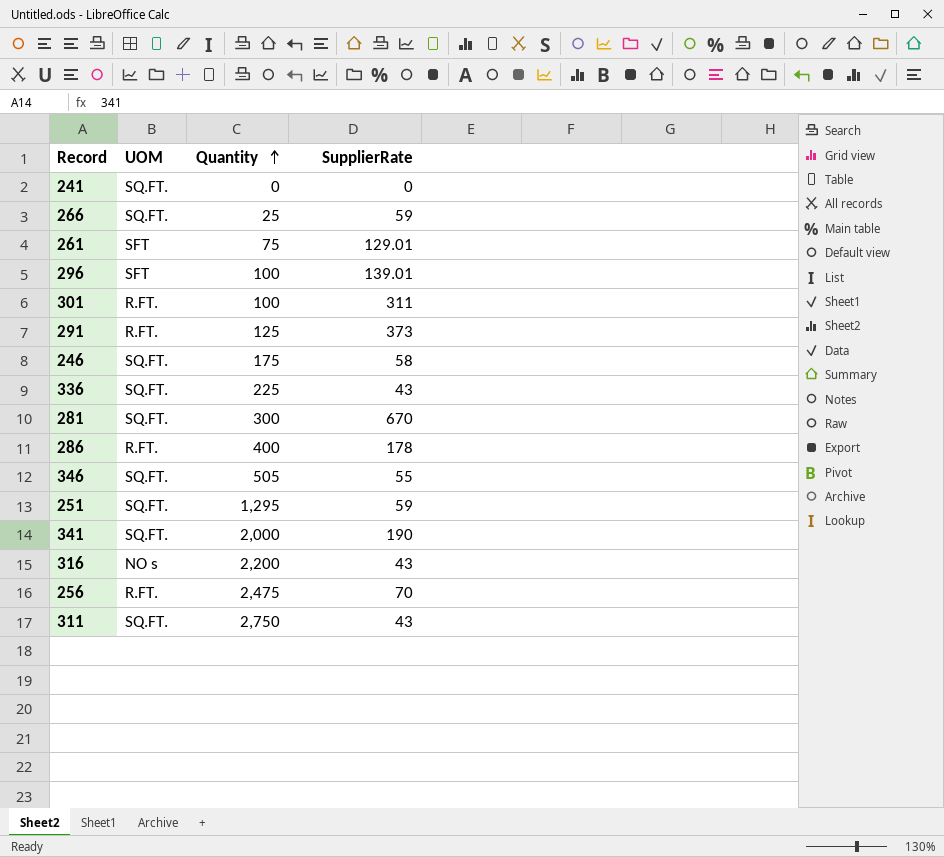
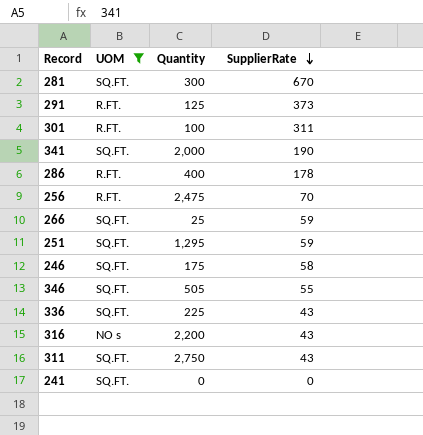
filter: none -> UOM != SFT
row order: Quantity ascending -> SupplierRate descending

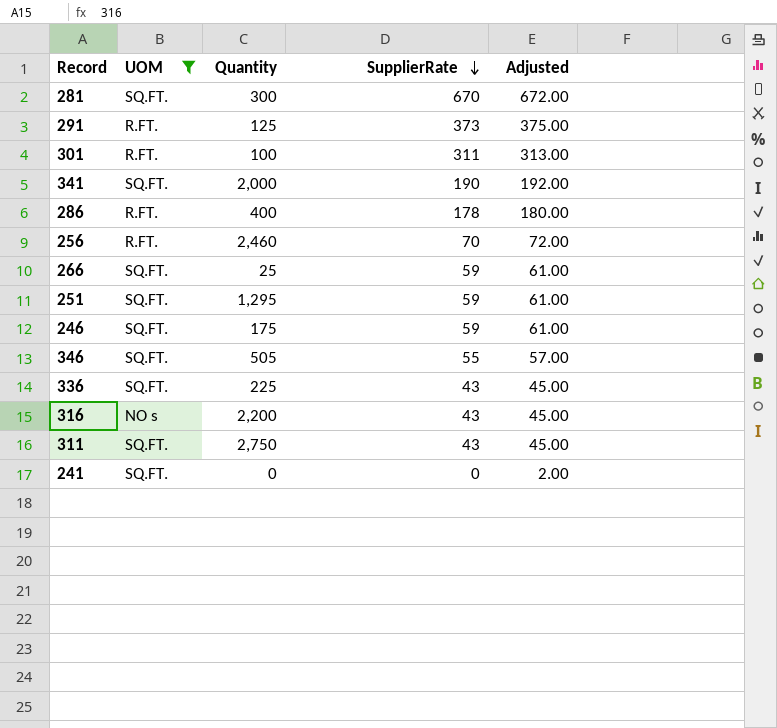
column Adjusted | formula: none -> [SupplierRate] + 2
256 | Quantity: 2,475 -> 2,460
246 | SupplierRate: 58 -> 59

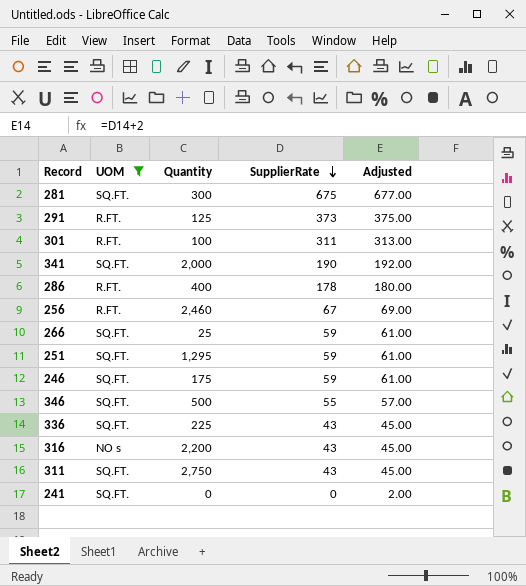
281 | SupplierRate: 670 -> 675
281 | Adjusted: 672.00 -> 677.00
256 | SupplierRate: 70 -> 67
256 | Adjusted: 72.00 -> 69.00
346 | Quantity: 505 -> 500

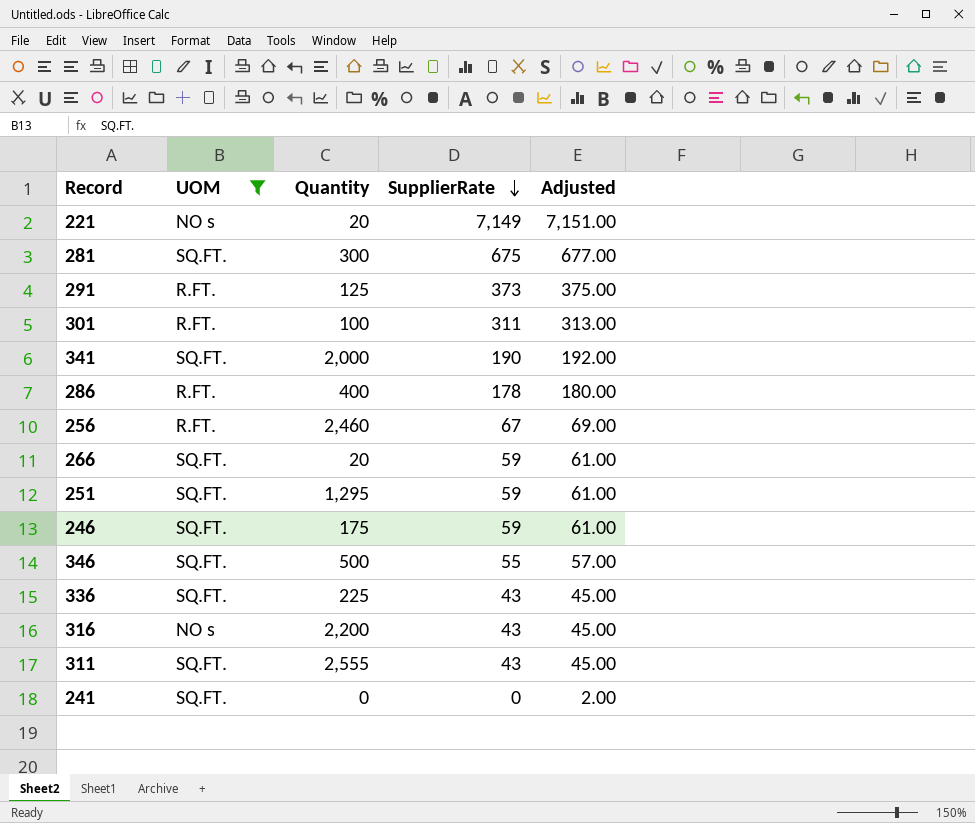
row 221: none -> NO s | 20 | 7,149 | 7,151.00
266 | Quantity: 25 -> 20
311 | Quantity: 2,750 -> 2,555

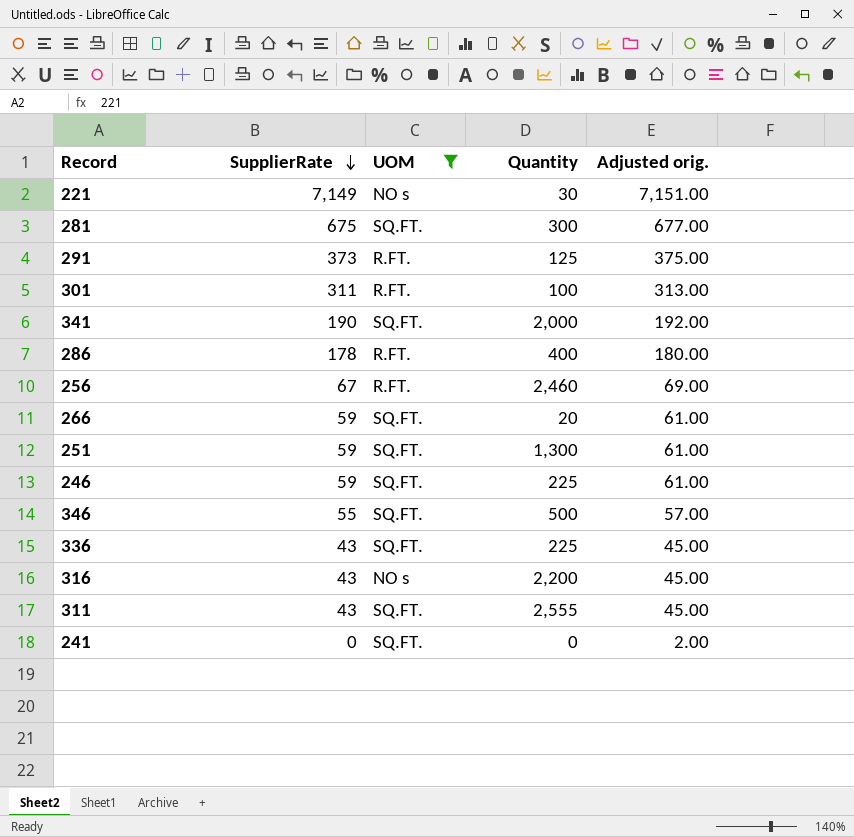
column SupplierRate | position: 4 -> 2
column name: Adjusted -> Adjusted orig.
221 | Quantity: 20 -> 30
251 | Quantity: 1,295 -> 1,300
246 | Quantity: 175 -> 225

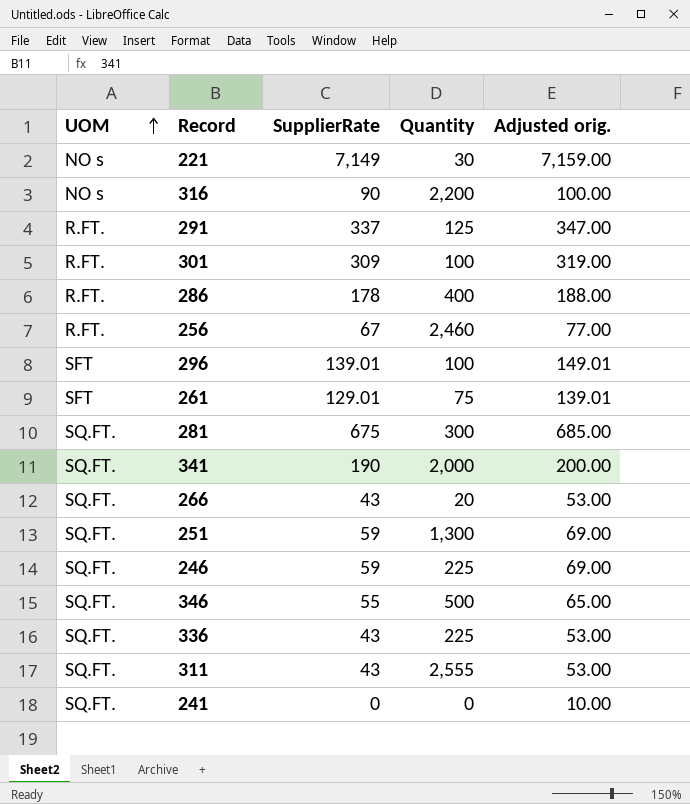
filter: UOM != SFT -> none
row order: SupplierRate descending -> UOM ascending
column UOM | position: 3 -> 1
column Adjusted orig. | formula: [SupplierRate] + 2 -> [SupplierRate] + 10
316 | SupplierRate: 43 -> 90
291 | SupplierRate: 373 -> 337
301 | SupplierRate: 311 -> 309
266 | SupplierRate: 59 -> 43

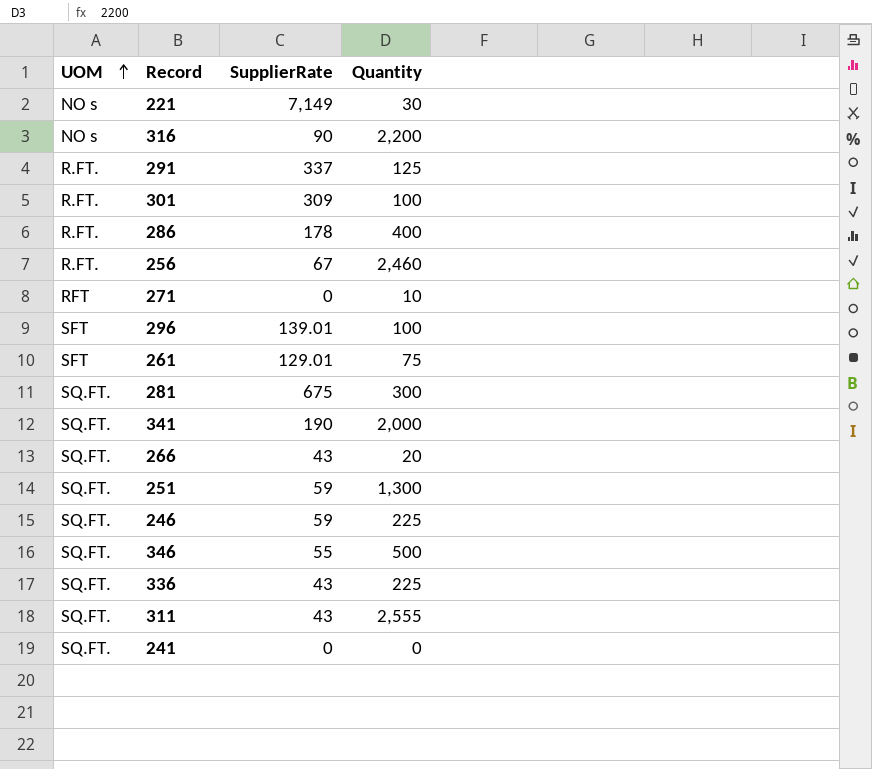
column Adjusted orig. | formula: [SupplierRate] + 10 -> none
row 271: none -> RFT | 0 | 10

